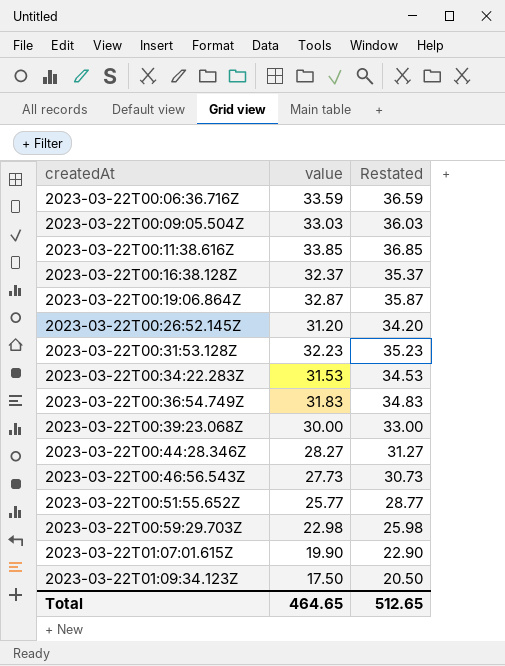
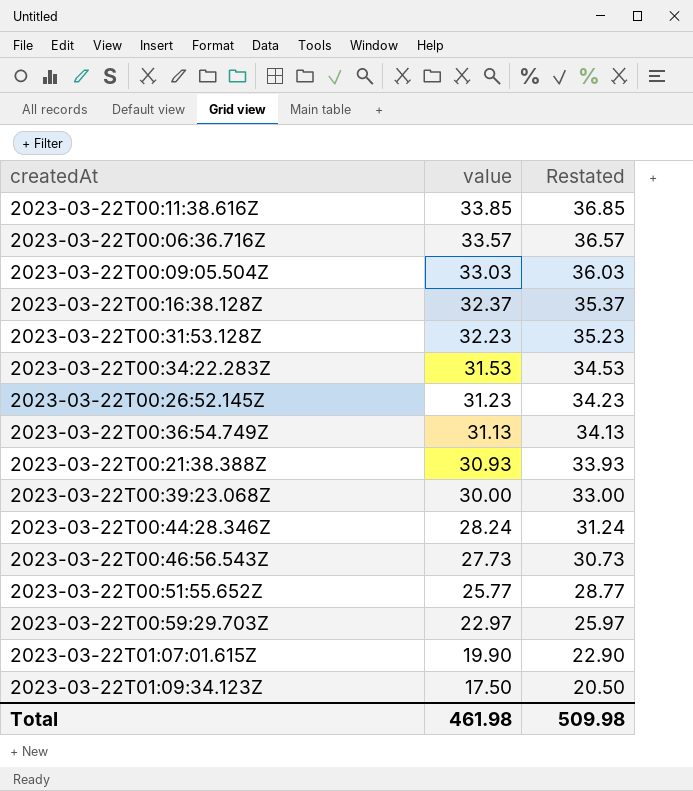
row order: createdAt ascending -> value descending
row 2023-03-22T00:19:06.864Z: 32.87 | 35.87 -> none
2023-03-22T00:06:36.716Z | value: 33.59 -> 33.57
2023-03-22T00:06:36.716Z | Restated: 36.59 -> 36.57
2023-03-22T00:26:52.145Z | value: 31.20 -> 31.23
2023-03-22T00:26:52.145Z | Restated: 34.20 -> 34.23
2023-03-22T00:36:54.749Z | value: 31.83 -> 31.13
2023-03-22T00:36:54.749Z | Restated: 34.83 -> 34.13
row 2023-03-22T00:21:38.388Z: none -> 30.93 | 33.93
2023-03-22T00:44:28.346Z | value: 28.27 -> 28.24
2023-03-22T00:44:28.346Z | Restated: 31.27 -> 31.24
2023-03-22T00:59:29.703Z | value: 22.98 -> 22.97
2023-03-22T00:59:29.703Z | Restated: 25.98 -> 25.97
Total | value: 464.65 -> 461.98
Total | Restated: 512.65 -> 509.98

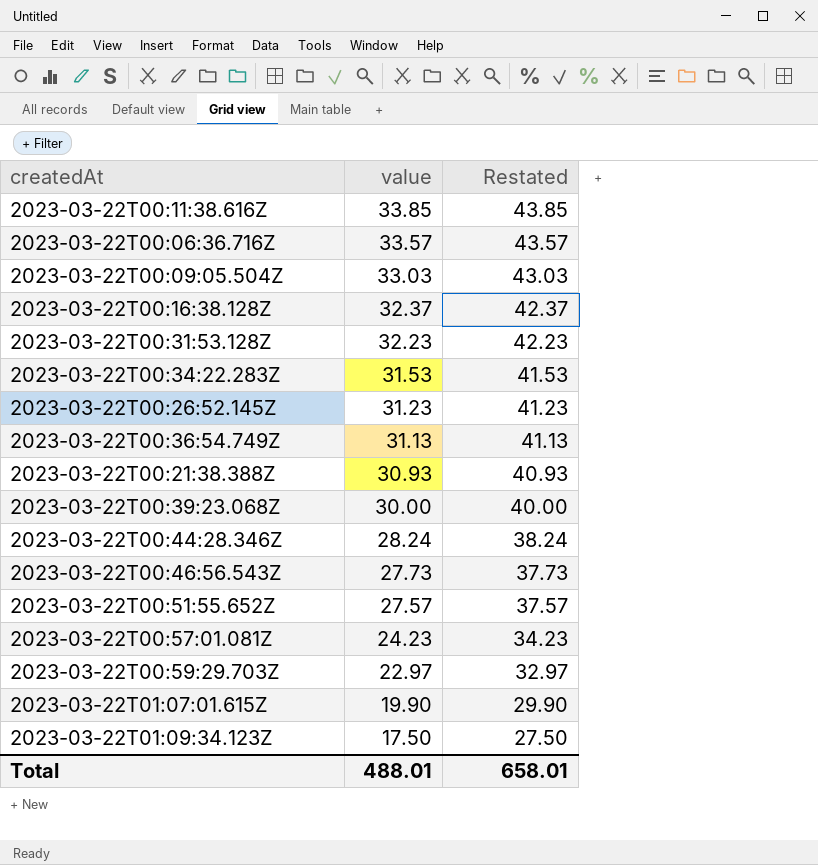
column Restated | formula: [value] + 3 -> [value] + 10
2023-03-22T00:51:55.652Z | value: 25.77 -> 27.57
row 2023-03-22T00:57:01.081Z: none -> 24.23 | 34.23
Total | value: 461.98 -> 488.01
Total | Restated: 509.98 -> 658.01

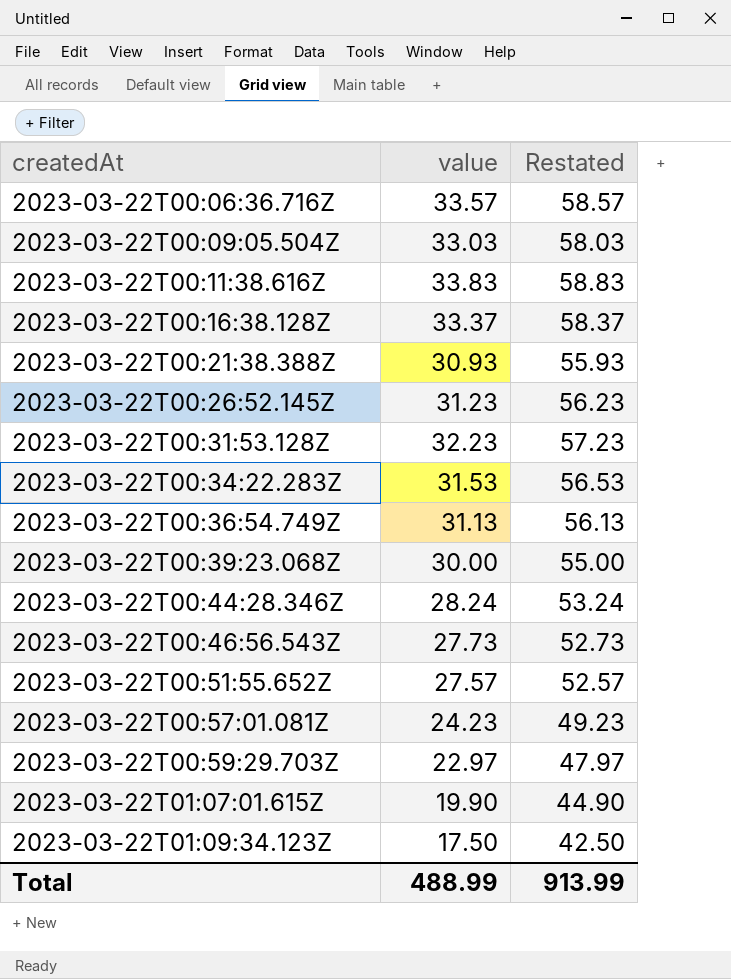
row order: value descending -> createdAt ascending
column Restated | formula: [value] + 10 -> [value] + 25
2023-03-22T00:11:38.616Z | value: 33.85 -> 33.83
2023-03-22T00:16:38.128Z | value: 32.37 -> 33.37
Total | value: 488.01 -> 488.99
Total | Restated: 658.01 -> 913.99

